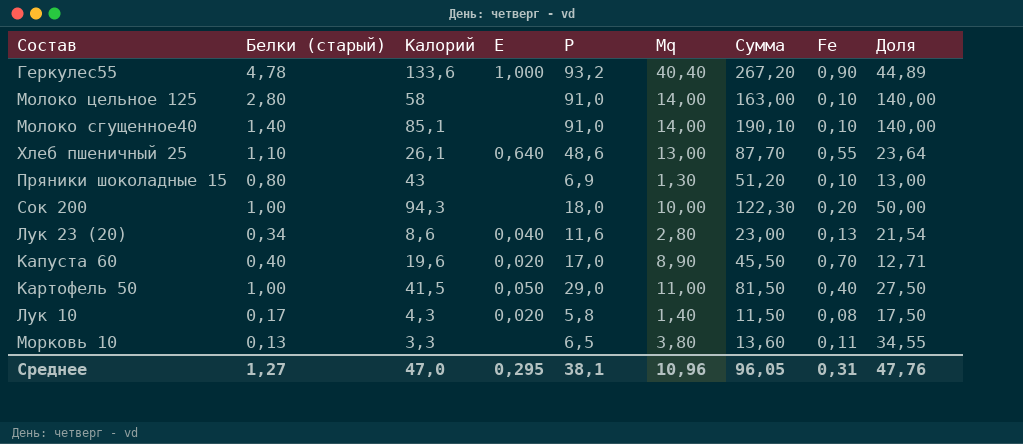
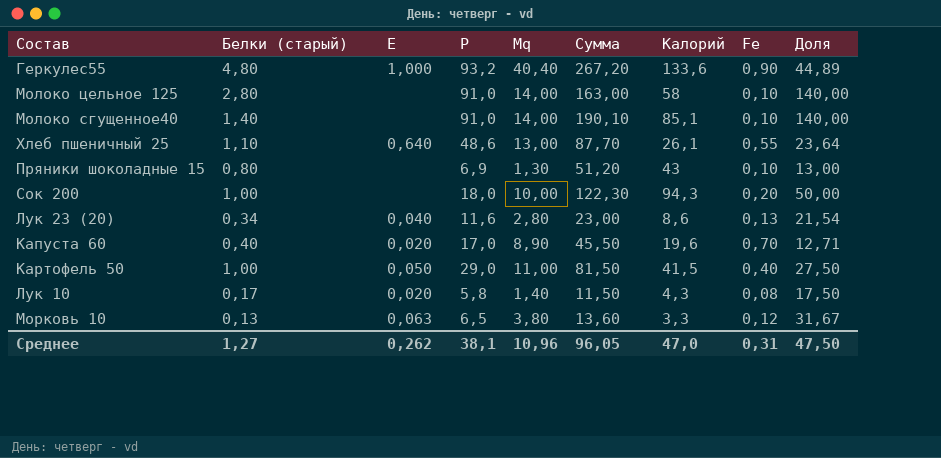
column Калорий | position: 3 -> 7
Геркулес55 | Белки (старый): 4,78 -> 4,80
Морковь 10 | E: none -> 0,063
Морковь 10 | Fe: 0,11 -> 0,12
Морковь 10 | Доля: 34,55 -> 31,67
Среднее | E: 0,295 -> 0,262
Среднее | Доля: 47,76 -> 47,50

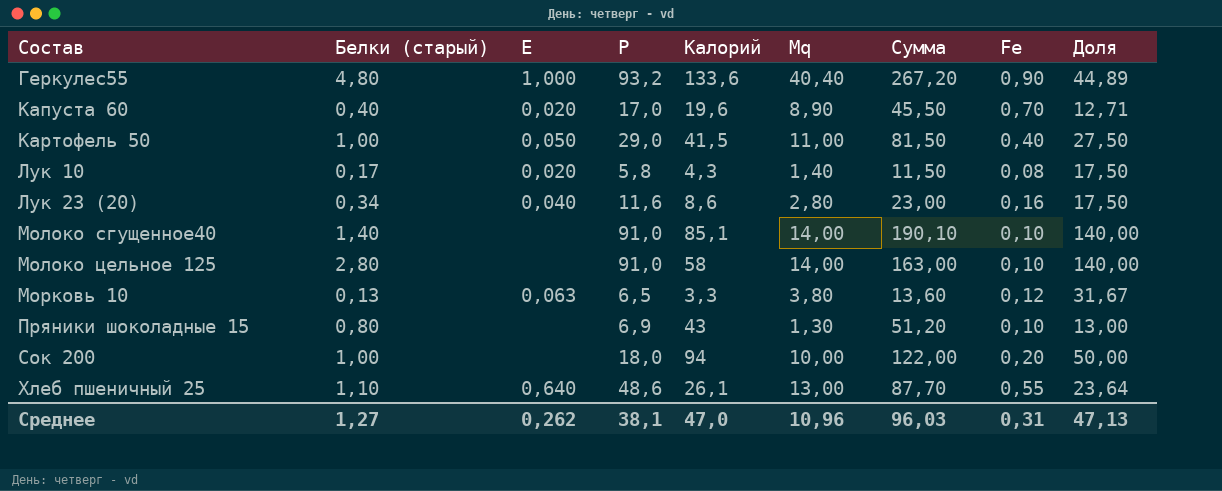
row order: none -> Состав ascending
column Калорий | position: 7 -> 5
Лук 23 (20) | Fe: 0,13 -> 0,16
Лук 23 (20) | Доля: 21,54 -> 17,50
Сок 200 | Калорий: 94,3 -> 94
Сок 200 | Сумма: 122,30 -> 122,00
Среднее | Сумма: 96,05 -> 96,03
Среднее | Доля: 47,50 -> 47,13

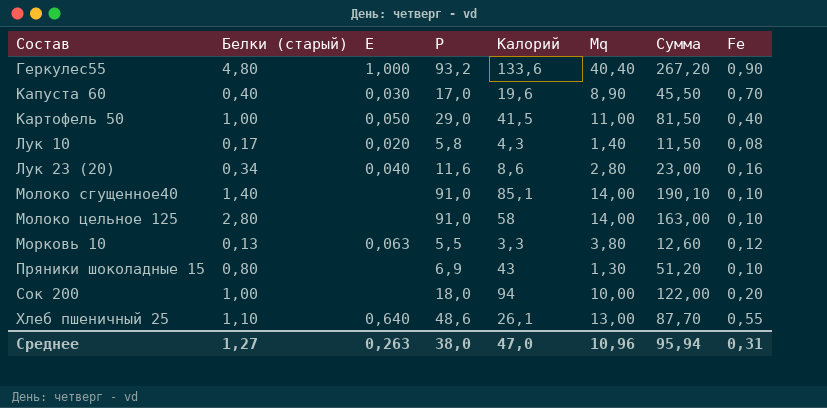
column Доля | formula: [Mq] / [Fe] -> none
Капуста 60 | E: 0,020 -> 0,030
Морковь 10 | P: 6,5 -> 5,5
Морковь 10 | Сумма: 13,60 -> 12,60
Среднее | E: 0,262 -> 0,263
Среднее | P: 38,1 -> 38,0
Среднее | Сумма: 96,03 -> 95,94

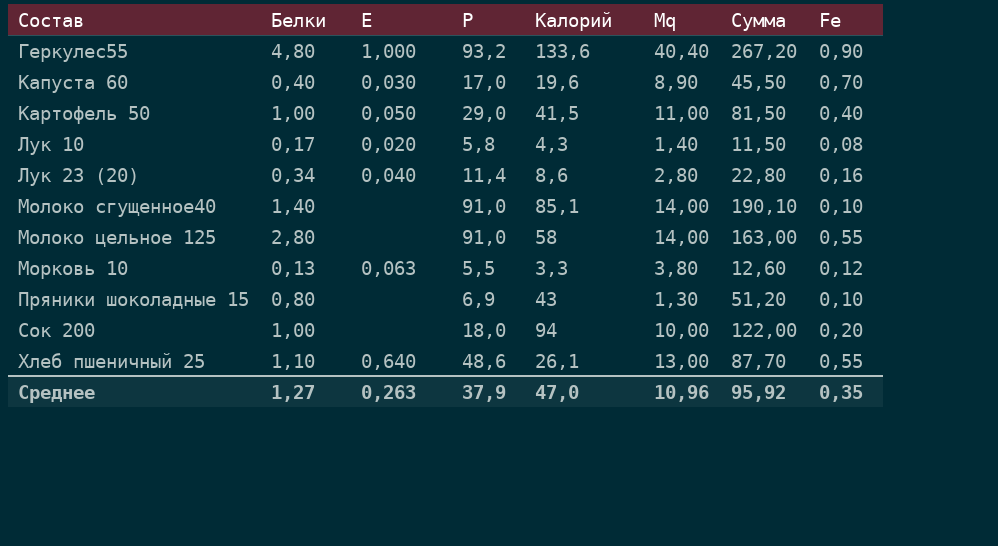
column name: Белки (старый) -> Белки
Лук 23 (20) | P: 11,6 -> 11,4
Лук 23 (20) | Сумма: 23,00 -> 22,80
Молоко цельное 125 | Fe: 0,10 -> 0,55
Среднее | P: 38,0 -> 37,9
Среднее | Сумма: 95,94 -> 95,92
Среднее | Fe: 0,31 -> 0,35

